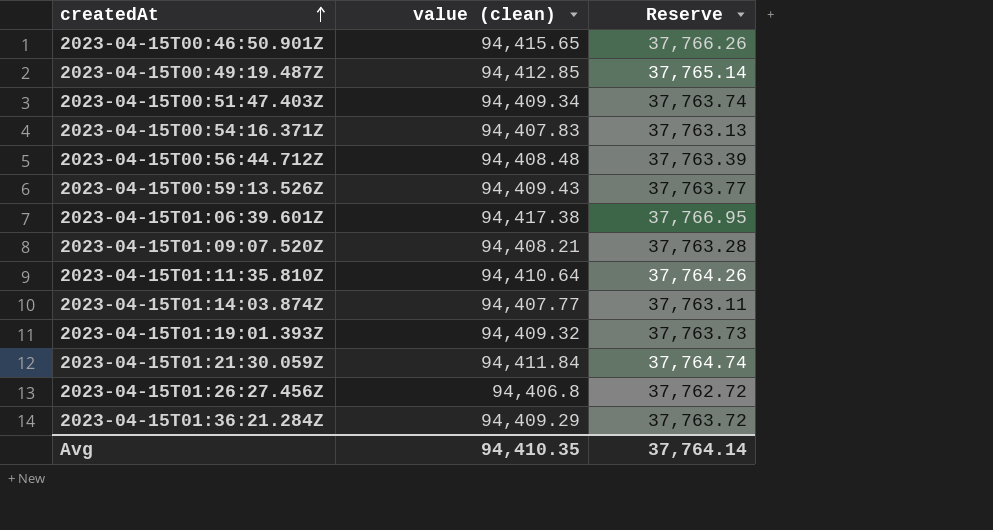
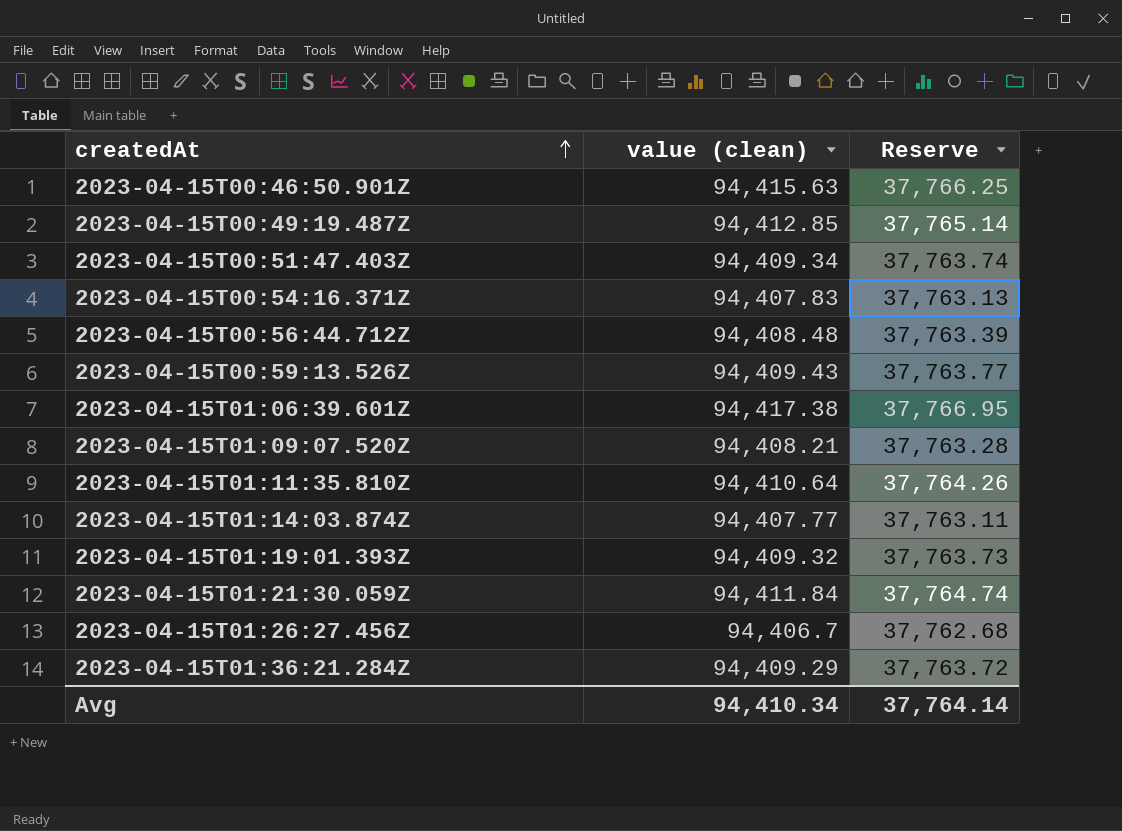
2023-04-15T00:46:50.901Z | value (clean): 94,415.65 -> 94,415.63
2023-04-15T00:46:50.901Z | Reserve: 37,766.26 -> 37,766.25
2023-04-15T01:26:27.456Z | value (clean): 94,406.8 -> 94,406.7
2023-04-15T01:26:27.456Z | Reserve: 37,762.72 -> 37,762.68
Avg | value (clean): 94,410.35 -> 94,410.34

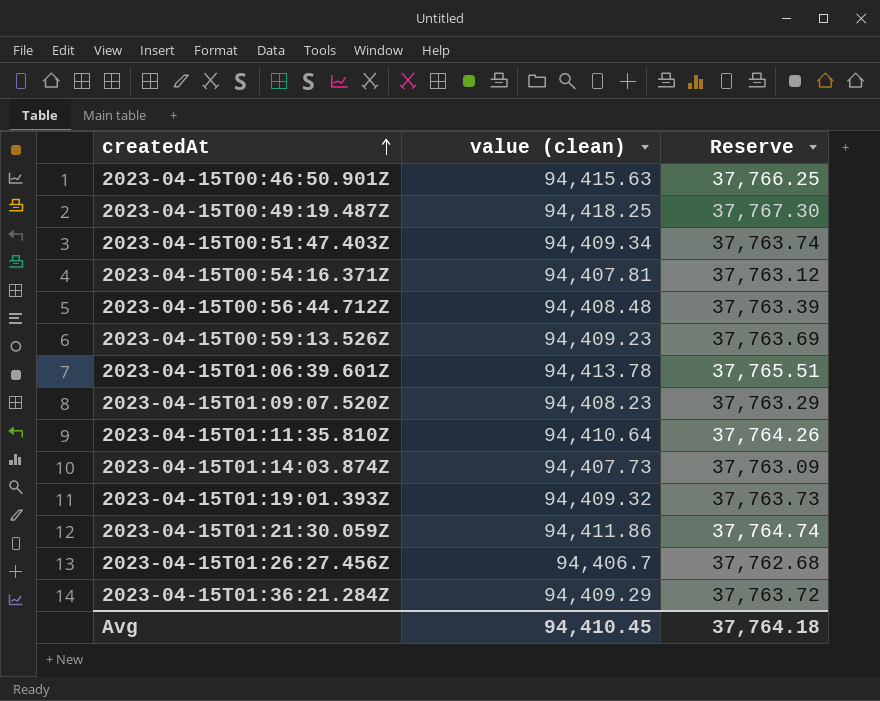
2023-04-15T00:49:19.487Z | value (clean): 94,412.85 -> 94,418.25
2023-04-15T00:49:19.487Z | Reserve: 37,765.14 -> 37,767.30
2023-04-15T00:54:16.371Z | value (clean): 94,407.83 -> 94,407.81
2023-04-15T00:54:16.371Z | Reserve: 37,763.13 -> 37,763.12
2023-04-15T00:59:13.526Z | value (clean): 94,409.43 -> 94,409.23
2023-04-15T00:59:13.526Z | Reserve: 37,763.77 -> 37,763.69
2023-04-15T01:06:39.601Z | value (clean): 94,417.38 -> 94,413.78
2023-04-15T01:06:39.601Z | Reserve: 37,766.95 -> 37,765.51
2023-04-15T01:09:07.520Z | value (clean): 94,408.21 -> 94,408.23
2023-04-15T01:09:07.520Z | Reserve: 37,763.28 -> 37,763.29
2023-04-15T01:14:03.874Z | value (clean): 94,407.77 -> 94,407.73
2023-04-15T01:14:03.874Z | Reserve: 37,763.11 -> 37,763.09
2023-04-15T01:21:30.059Z | value (clean): 94,411.84 -> 94,411.86
Avg | value (clean): 94,410.34 -> 94,410.45
Avg | Reserve: 37,764.14 -> 37,764.18

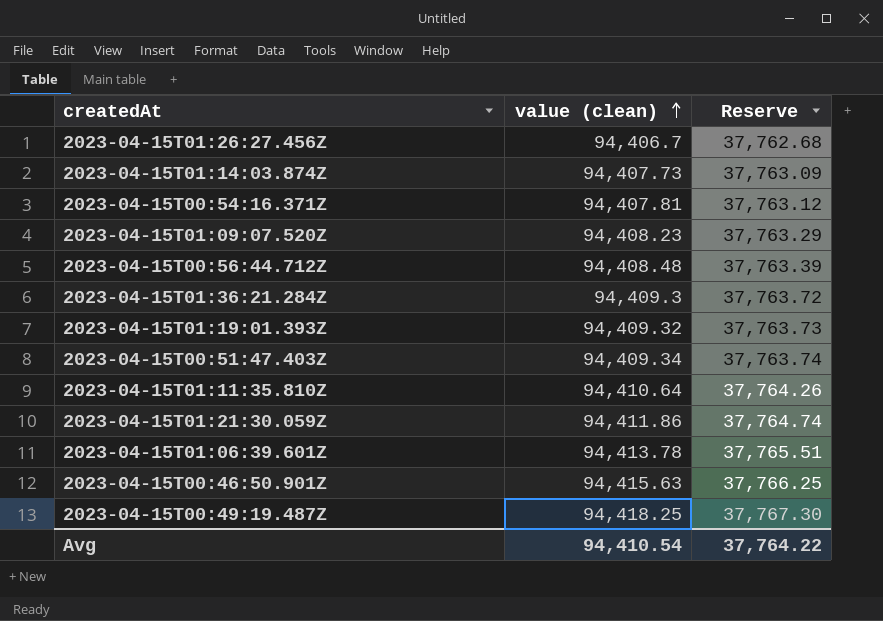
row order: createdAt ascending -> value (clean) ascending
row 2023-04-15T00:59:13.526Z: 94,409.23 | 37,763.69 -> none
2023-04-15T01:36:21.284Z | value (clean): 94,409.29 -> 94,409.3
Avg | value (clean): 94,410.45 -> 94,410.54
Avg | Reserve: 37,764.18 -> 37,764.22

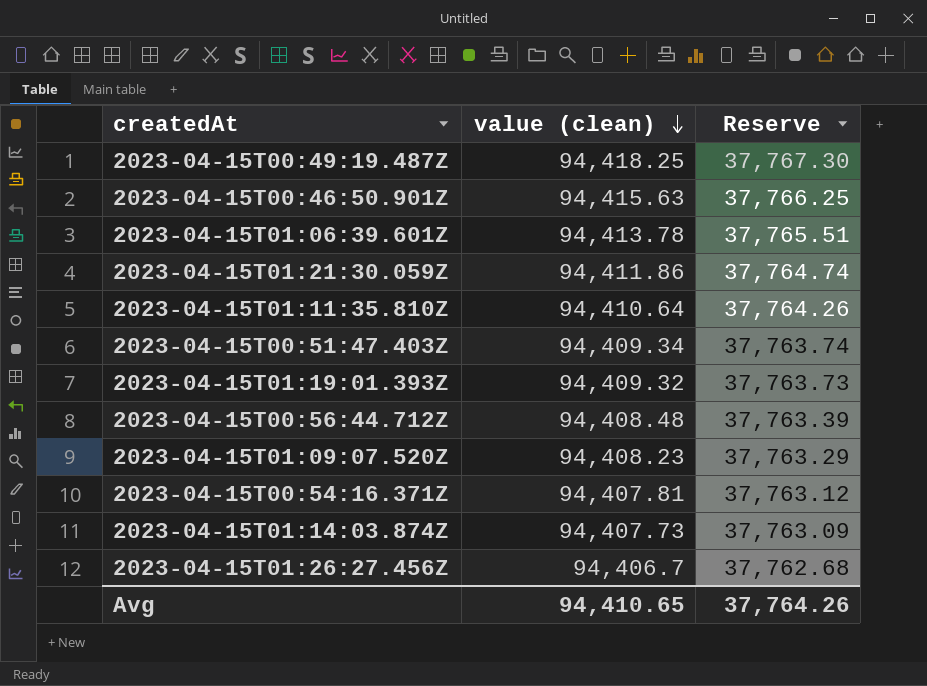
row order: value (clean) ascending -> value (clean) descending
row 2023-04-15T01:36:21.284Z: 94,409.3 | 37,763.72 -> none
Avg | value (clean): 94,410.54 -> 94,410.65
Avg | Reserve: 37,764.22 -> 37,764.26

